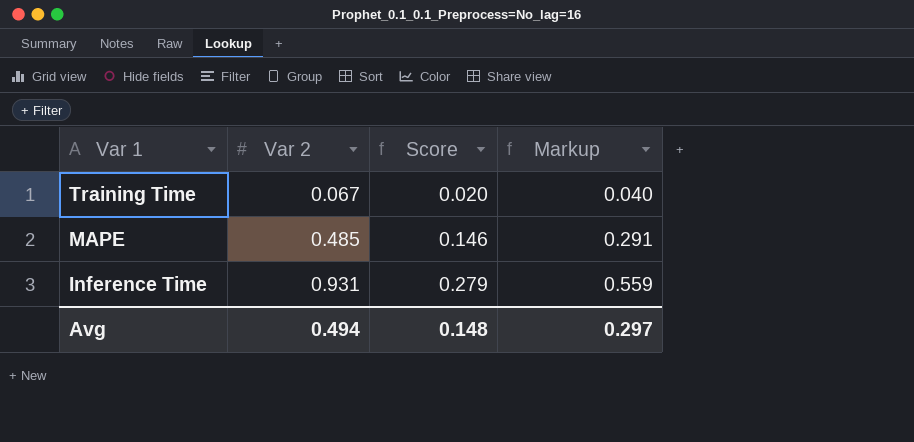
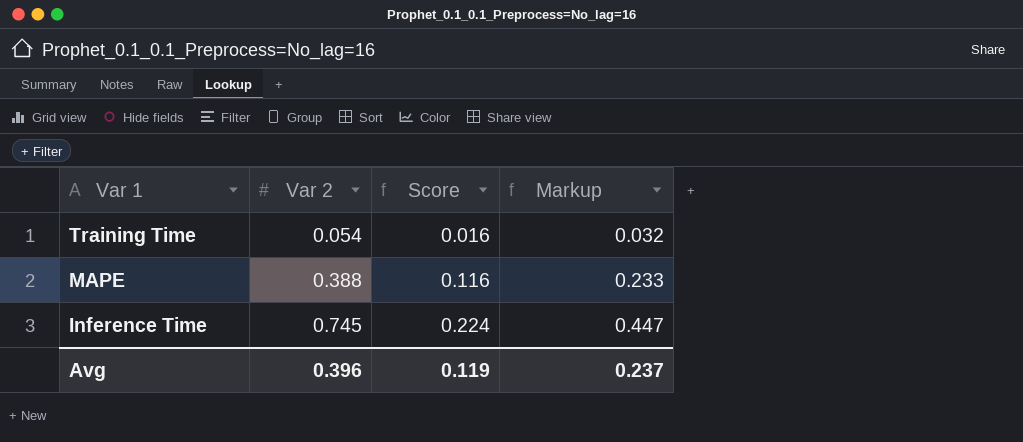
Training Time | Var 2: 0.067 -> 0.054
Training Time | Score: 0.020 -> 0.016
Training Time | Markup: 0.040 -> 0.032
MAPE | Var 2: 0.485 -> 0.388
MAPE | Score: 0.146 -> 0.116
MAPE | Markup: 0.291 -> 0.233
Inference Time | Var 2: 0.931 -> 0.745
Inference Time | Score: 0.279 -> 0.224
Inference Time | Markup: 0.559 -> 0.447
Avg | Var 2: 0.494 -> 0.396
Avg | Score: 0.148 -> 0.119
Avg | Markup: 0.297 -> 0.237

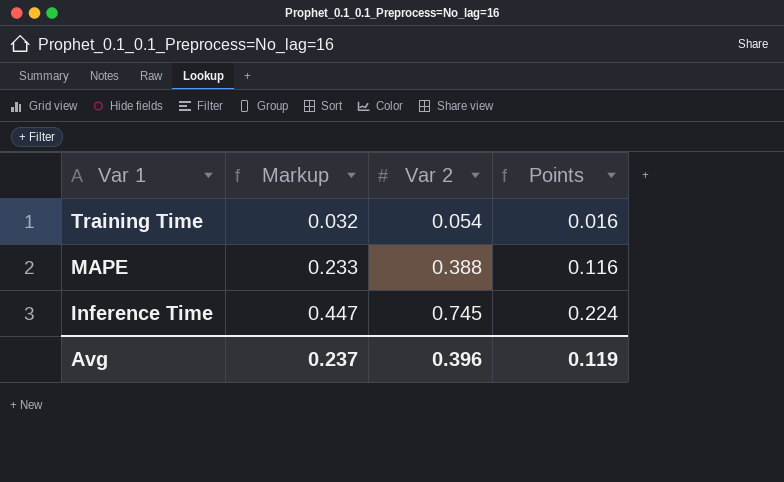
column Markup | position: 4 -> 2
column name: Score -> Points

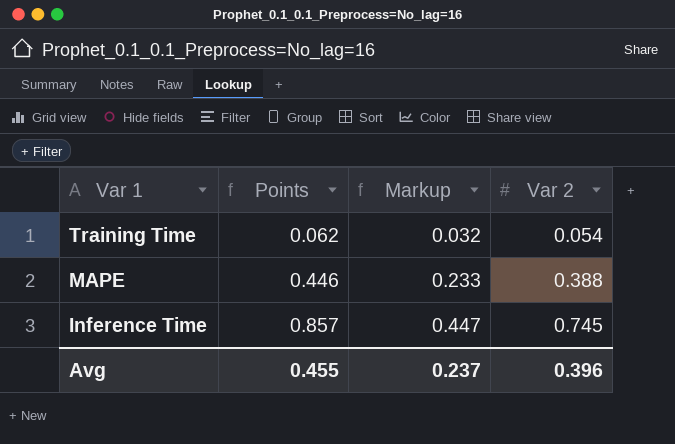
column Points | formula: [Var 2] * 0.3 -> [Var 2] * 1.15
column Points | position: 4 -> 2
Avg | Points: 0.119 -> 0.455

